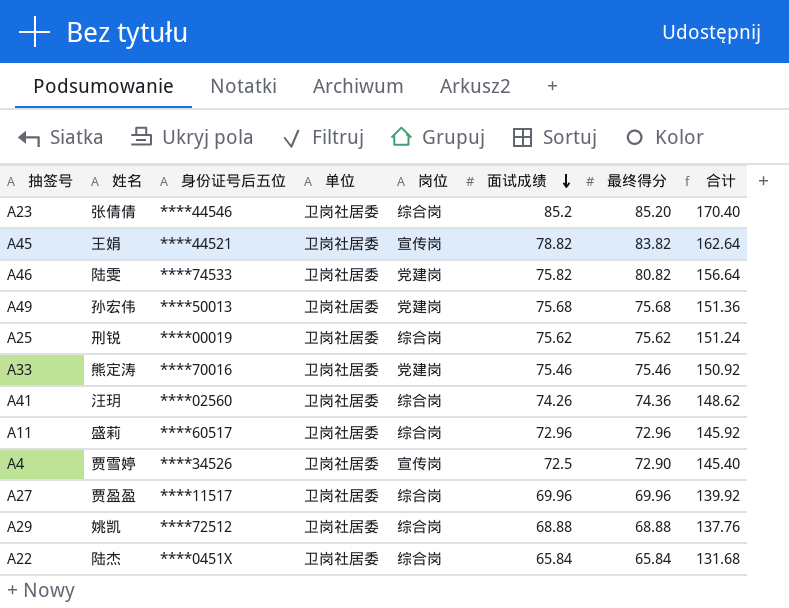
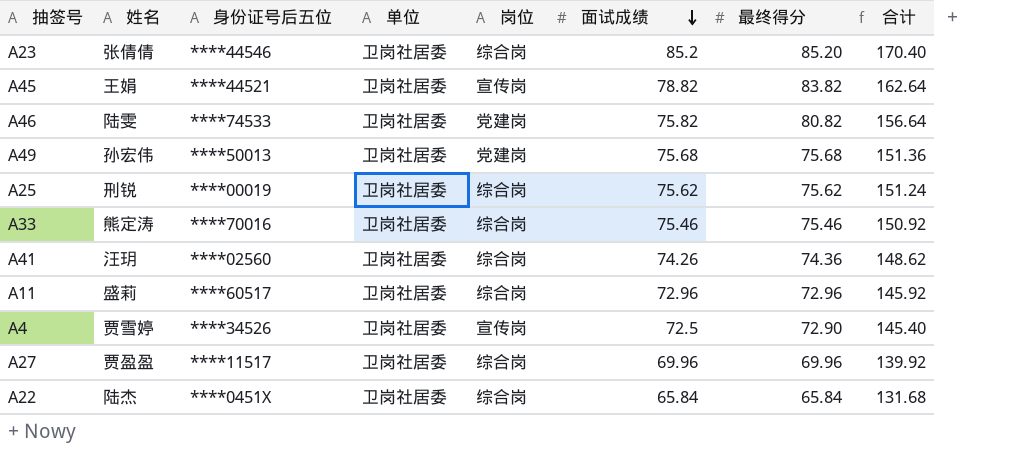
row A29: 姚凯 | ****72512 | 卫岗社居委 | 综合岗 | 68.88 | 68.88 | 137.76 -> none
A33 | 岗位: 党建岗 -> 综合岗

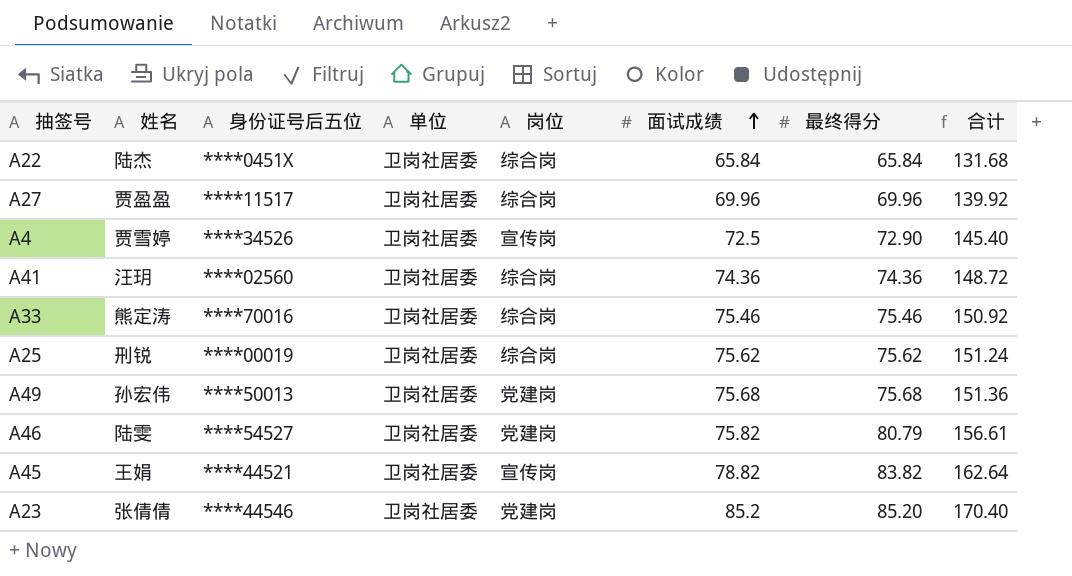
row order: 面试成绩 descending -> 面试成绩 ascending
row A11: 盛莉 | ****60517 | 卫岗社居委 | 综合岗 | 72.96 | 72.96 | 145.92 -> none
A41 | 面试成绩: 74.26 -> 74.36
A41 | 合计: 148.62 -> 148.72
A46 | 身份证号后五位: ****74533 -> ****54527
A46 | 最终得分: 80.82 -> 80.79
A46 | 合计: 156.64 -> 156.61
A23 | 岗位: 综合岗 -> 党建岗

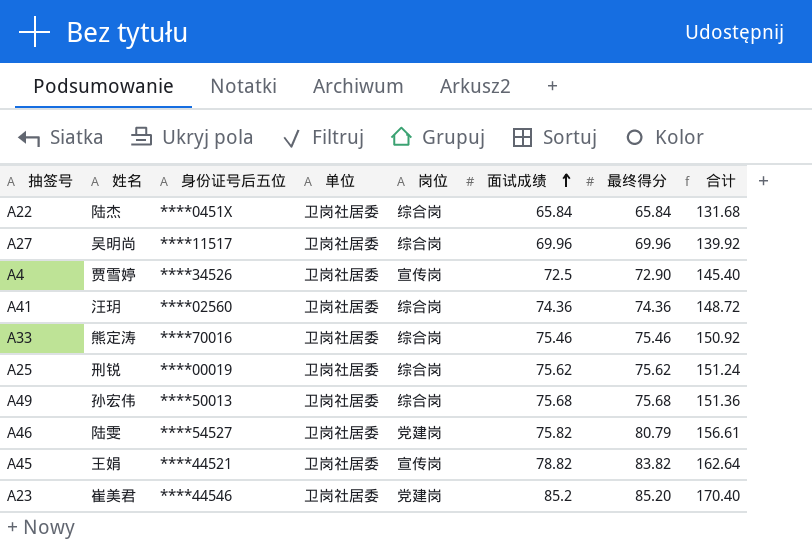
A27 | 姓名: 贾盈盈 -> 吴明尚
A49 | 岗位: 党建岗 -> 综合岗
A23 | 姓名: 张倩倩 -> 崔美君

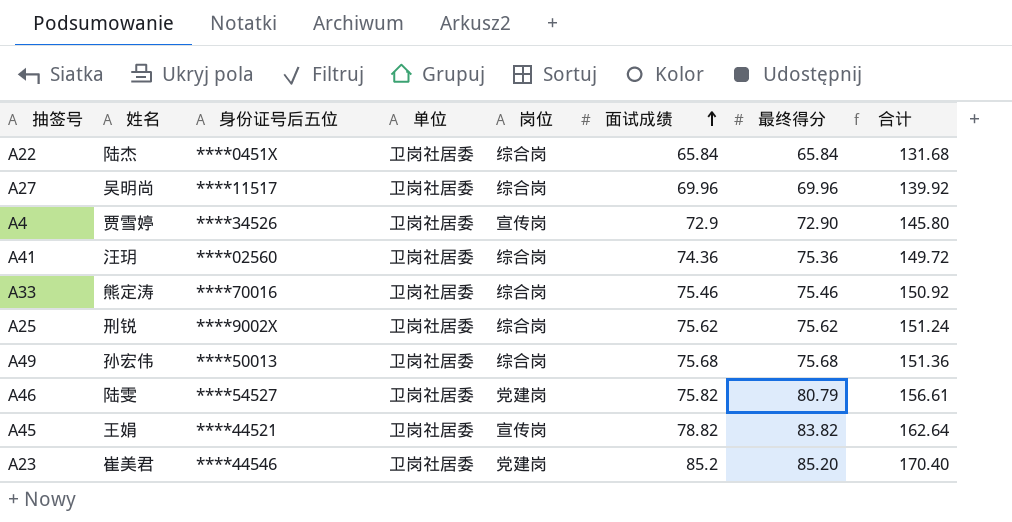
A4 | 面试成绩: 72.5 -> 72.9
A4 | 合计: 145.40 -> 145.80
A41 | 最终得分: 74.36 -> 75.36
A41 | 合计: 148.72 -> 149.72
A25 | 身份证号后五位: ****00019 -> ****9002X

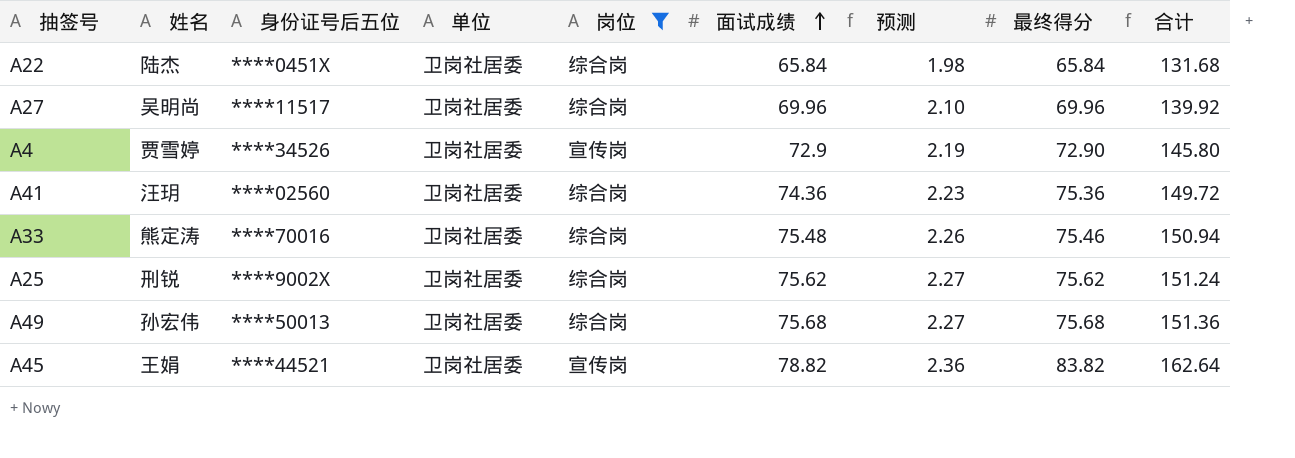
filter: none -> 岗位 != 党建岗
column 预测 | formula: none -> [面试成绩] * 0.03
A33 | 面试成绩: 75.46 -> 75.48
A33 | 合计: 150.92 -> 150.94

